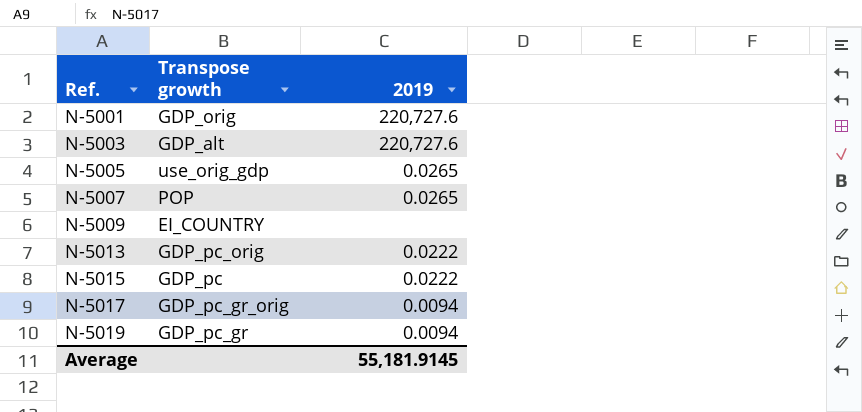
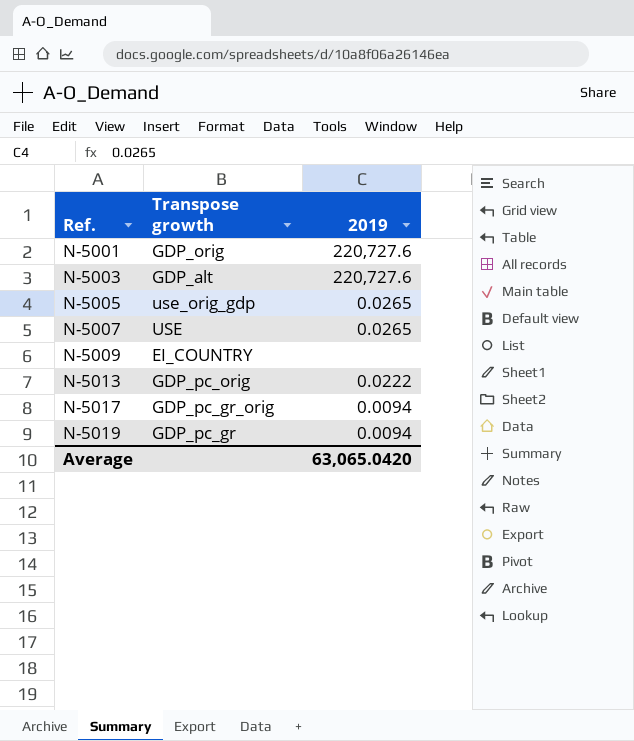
row N-5015: GDP_pc | 0.0222 -> none
N-5007 | Transpose growth: POP -> USE
Average | 2019: 55,181.9145 -> 63,065.0420

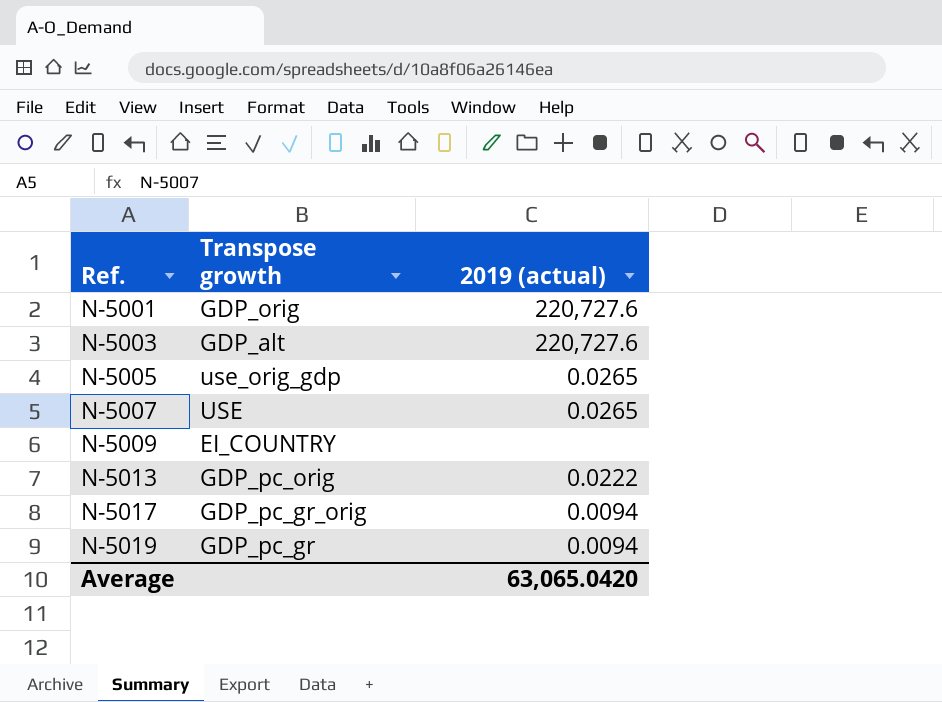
column name: 2019 -> 2019 (actual)

